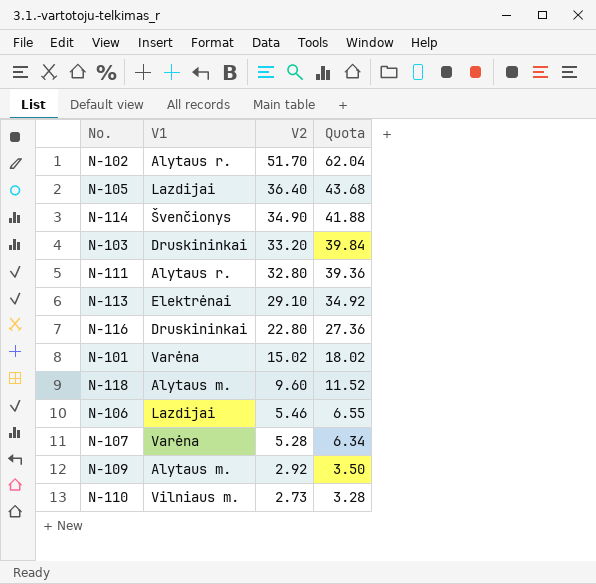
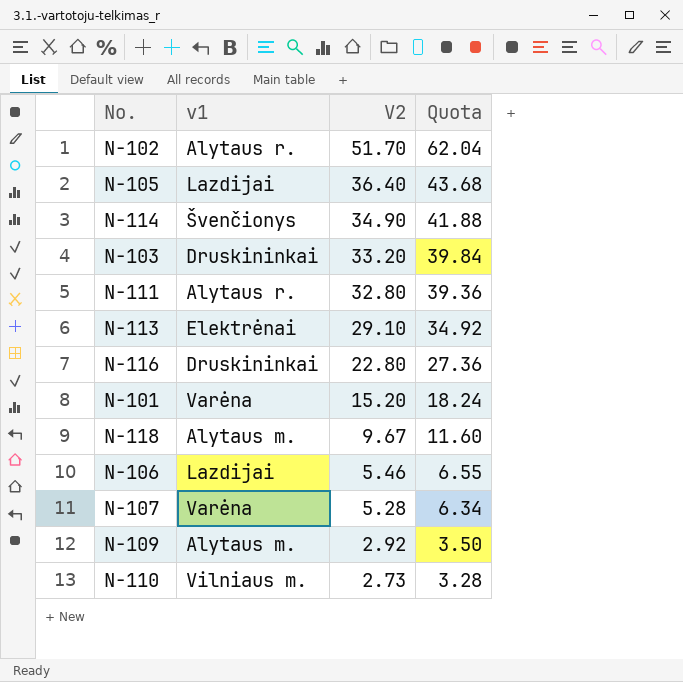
column name: V1 -> v1
N-101 | V2: 15.02 -> 15.20
N-101 | Quota: 18.02 -> 18.24
N-118 | V2: 9.60 -> 9.67
N-118 | Quota: 11.52 -> 11.60

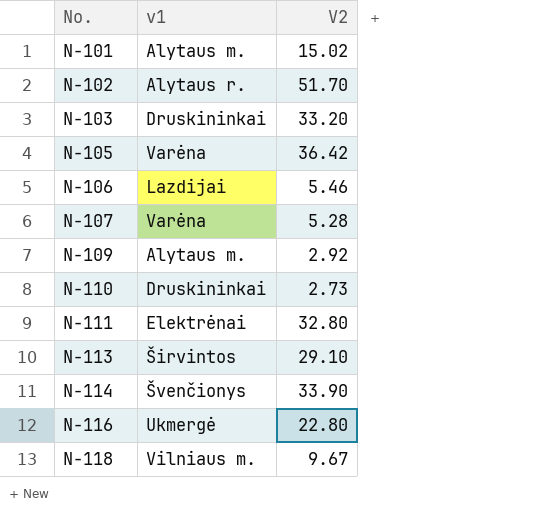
row order: V2 descending -> No. ascending
column Quota | formula: [V2] * 1.2 -> none
N-101 | v1: Varėna -> Alytaus m.
N-101 | V2: 15.20 -> 15.02
N-105 | v1: Lazdijai -> Varėna
N-105 | V2: 36.40 -> 36.42
N-110 | v1: Vilniaus m. -> Druskininkai
N-111 | v1: Alytaus r. -> Elektrėnai
N-113 | v1: Elektrėnai -> Širvintos
N-114 | V2: 34.90 -> 33.90
N-116 | v1: Druskininkai -> Ukmergė
N-118 | v1: Alytaus m. -> Vilniaus m.

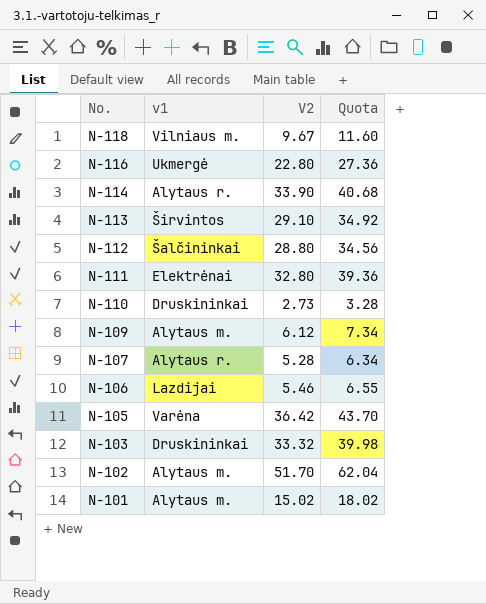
row order: No. ascending -> No. descending
column Quota | formula: none -> [V2] * 1.2
N-114 | v1: Švenčionys -> Alytaus r.
row N-112: none -> Šalčininkai | 28.80 | 34.56
N-109 | V2: 2.92 -> 6.12
N-107 | v1: Varėna -> Alytaus r.
N-103 | V2: 33.20 -> 33.32
N-102 | v1: Alytaus r. -> Alytaus m.

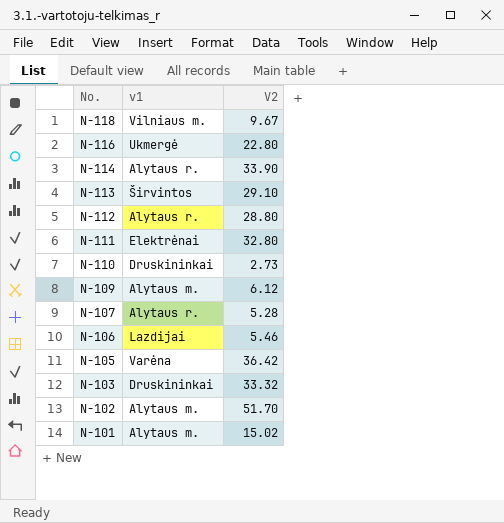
column Quota | formula: [V2] * 1.2 -> none
N-112 | v1: Šalčininkai -> Alytaus r.

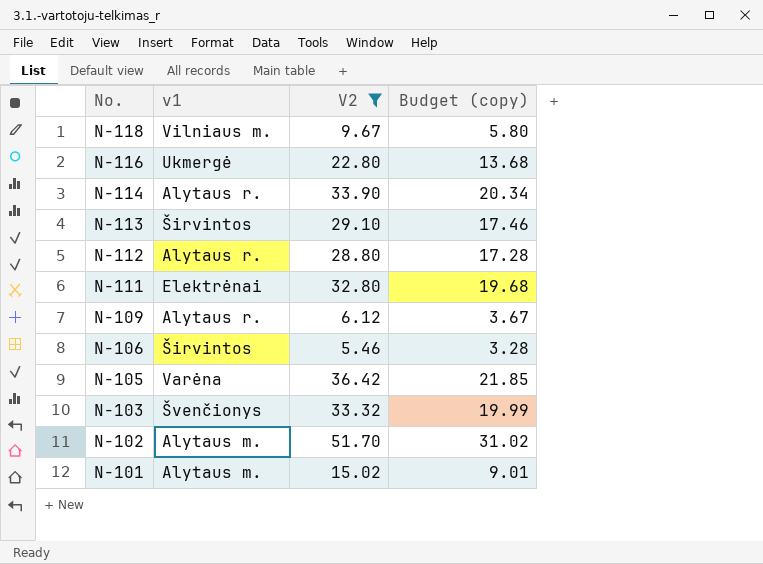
filter: none -> V2 >= 5.46
column Budget (copy) | formula: none -> [V2] * 0.6
N-109 | v1: Alytaus m. -> Alytaus r.
N-106 | v1: Lazdijai -> Širvintos
N-103 | v1: Druskininkai -> Švenčionys

